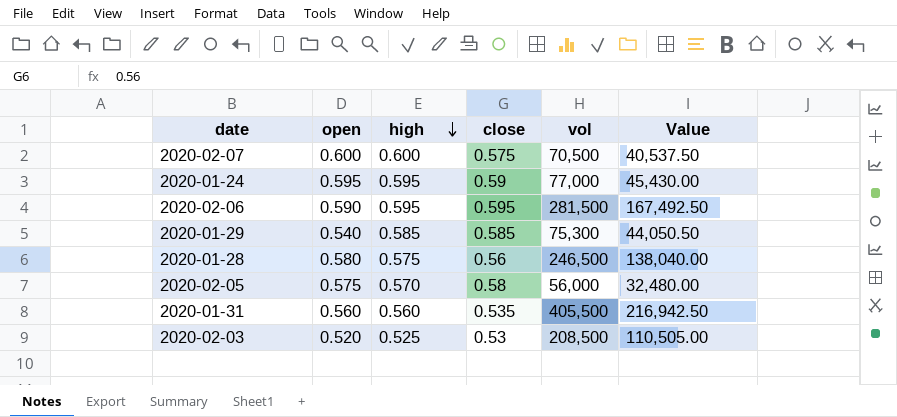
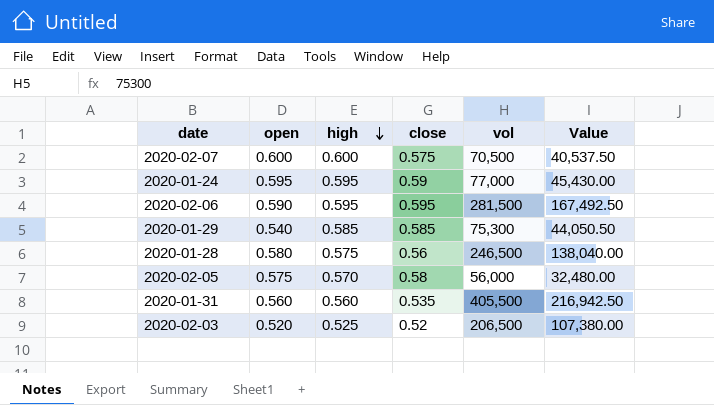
2020-02-03 | close: 0.53 -> 0.52
2020-02-03 | vol: 208,500 -> 206,500
2020-02-03 | Value: 110,505.00 -> 107,380.00

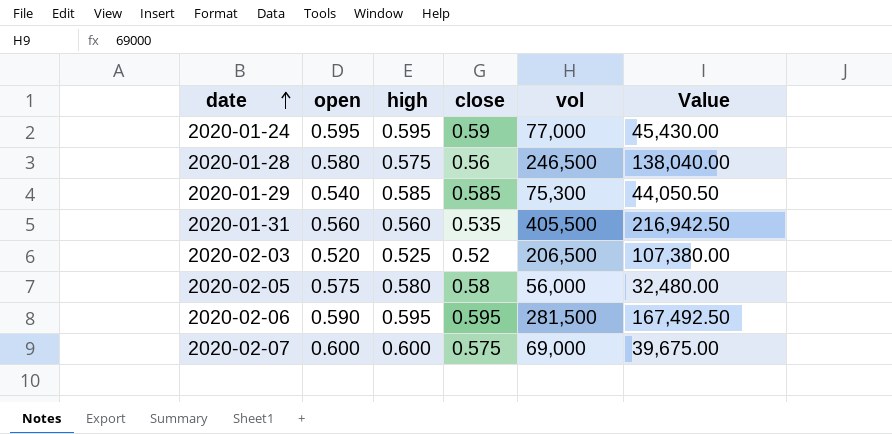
row order: high descending -> date ascending
2020-02-05 | high: 0.570 -> 0.580
2020-02-07 | vol: 70,500 -> 69,000
2020-02-07 | Value: 40,537.50 -> 39,675.00

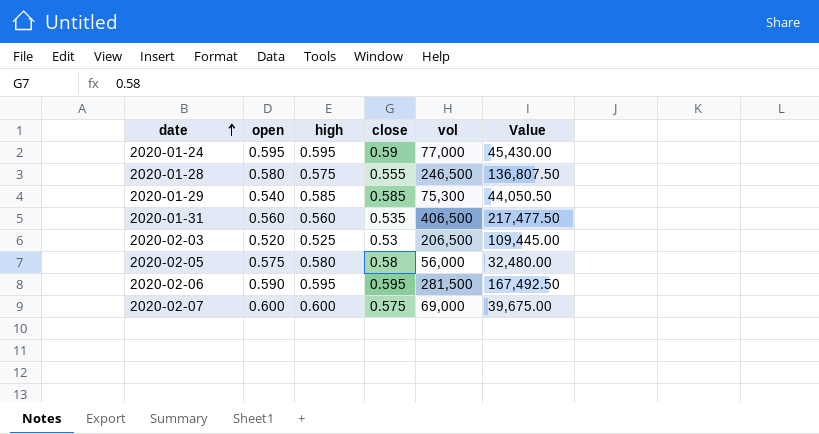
2020-01-28 | close: 0.56 -> 0.555
2020-01-28 | Value: 138,040.00 -> 136,807.50
2020-01-31 | vol: 405,500 -> 406,500
2020-01-31 | Value: 216,942.50 -> 217,477.50
2020-02-03 | close: 0.52 -> 0.53
2020-02-03 | Value: 107,380.00 -> 109,445.00

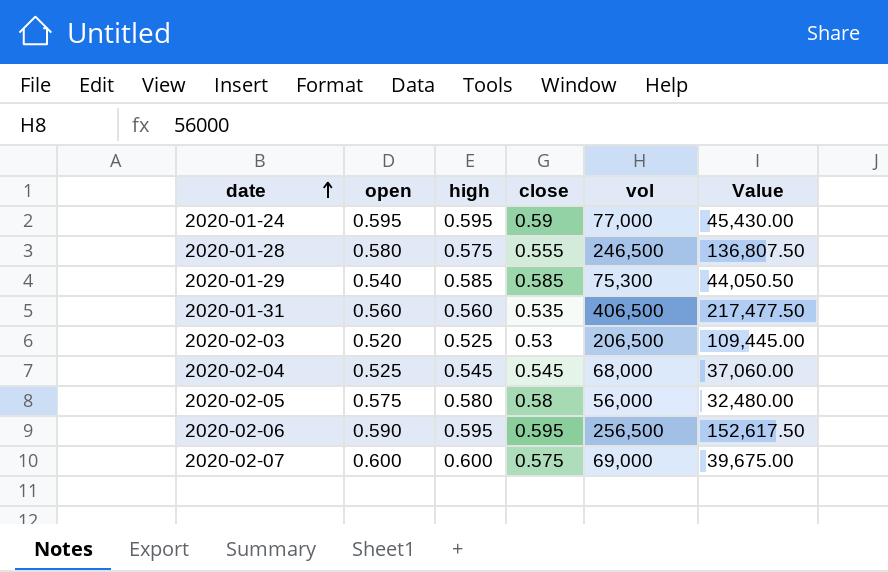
row 2020-02-04: none -> 0.525 | 0.545 | 0.545 | 68,000 | 37,060.00
2020-02-06 | vol: 281,500 -> 256,500
2020-02-06 | Value: 167,492.50 -> 152,617.50

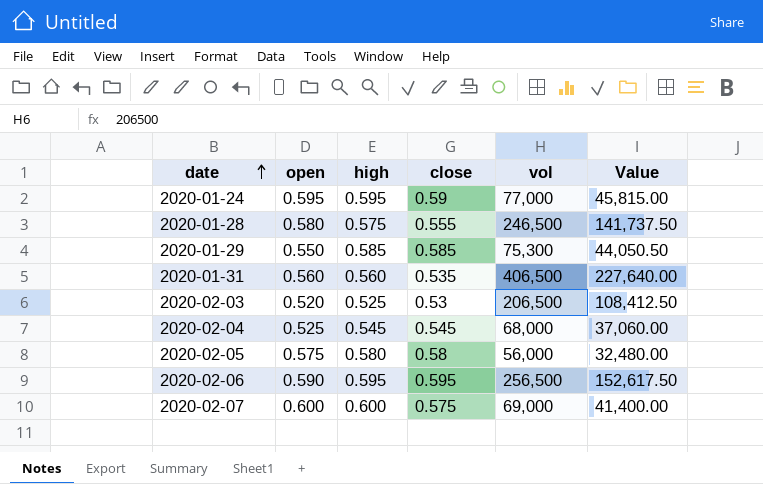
column Value | formula: [close] * [vol] -> [high] * [vol]
2020-01-29 | open: 0.540 -> 0.550

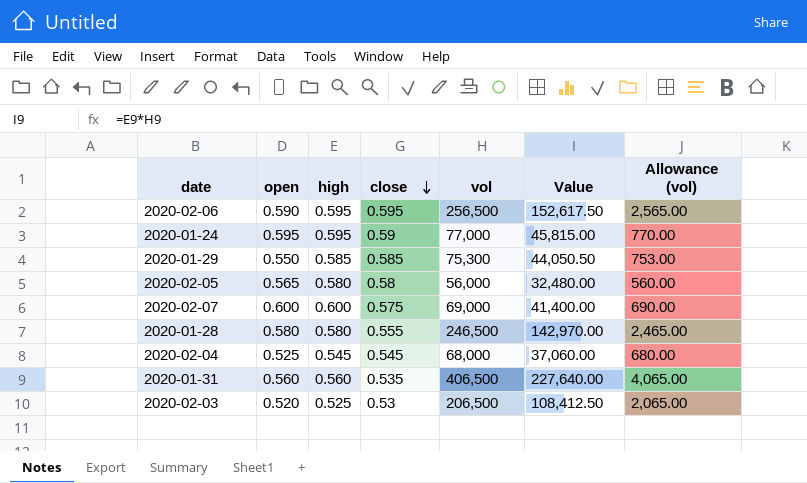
row order: date ascending -> close descending
column Allowance (vol) | formula: none -> [vol] * 0.01
2020-02-05 | open: 0.575 -> 0.565
2020-01-28 | high: 0.575 -> 0.580
2020-01-28 | Value: 141,737.50 -> 142,970.00

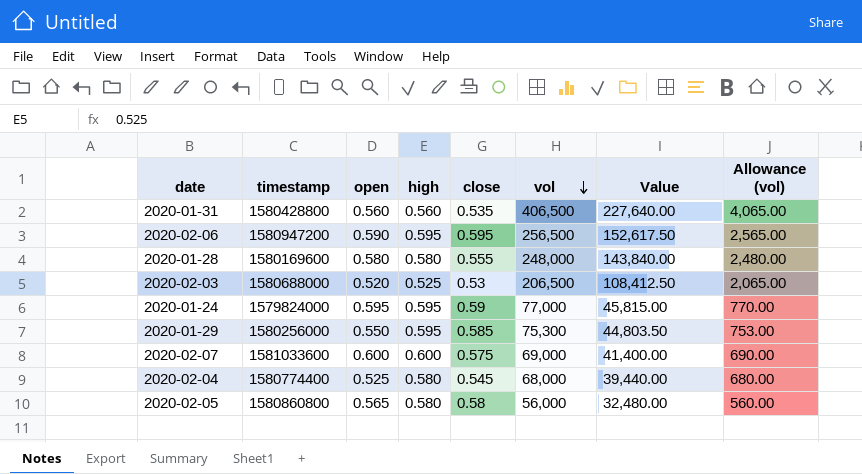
row order: close descending -> vol descending
column timestamp | position: none -> 2
2020-01-28 | vol: 246,500 -> 248,000
2020-01-28 | Value: 142,970.00 -> 143,840.00
2020-01-28 | Allowance (vol): 2,465.00 -> 2,480.00
2020-01-29 | high: 0.585 -> 0.595
2020-01-29 | Value: 44,050.50 -> 44,803.50
2020-02-04 | high: 0.545 -> 0.580
2020-02-04 | Value: 37,060.00 -> 39,440.00

